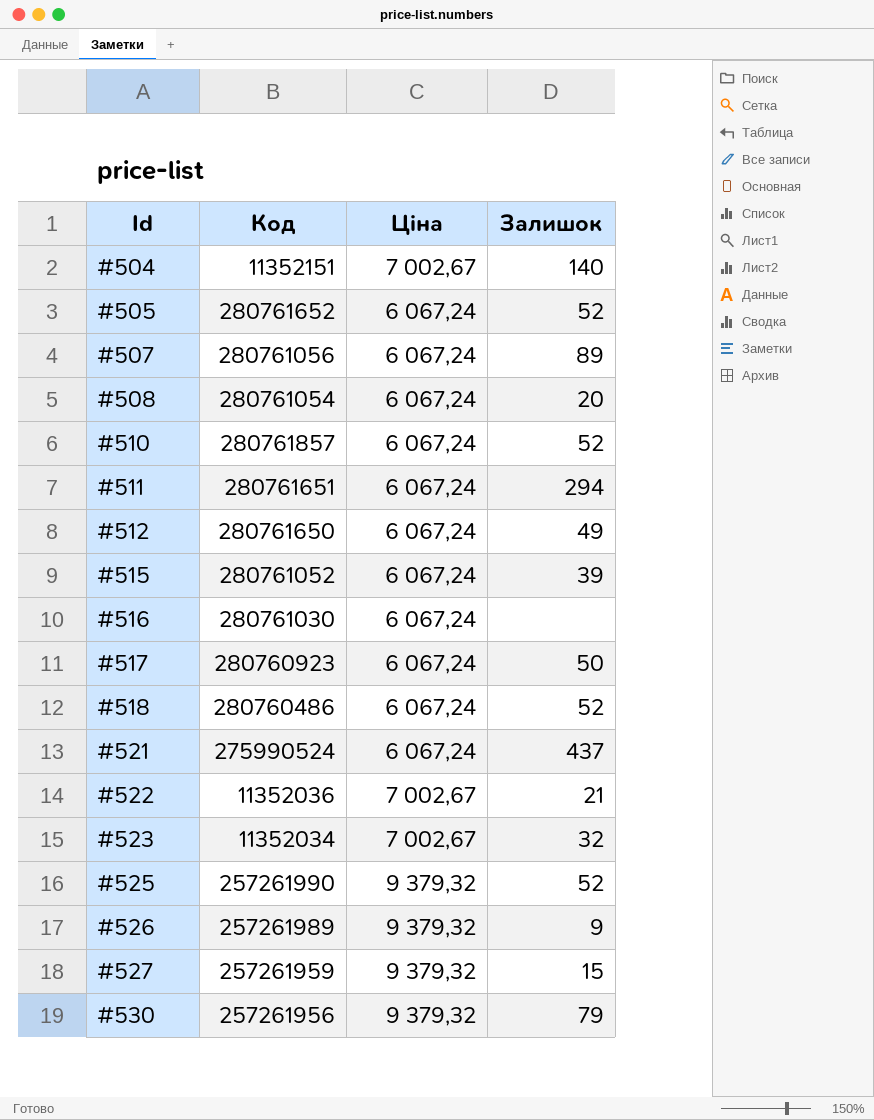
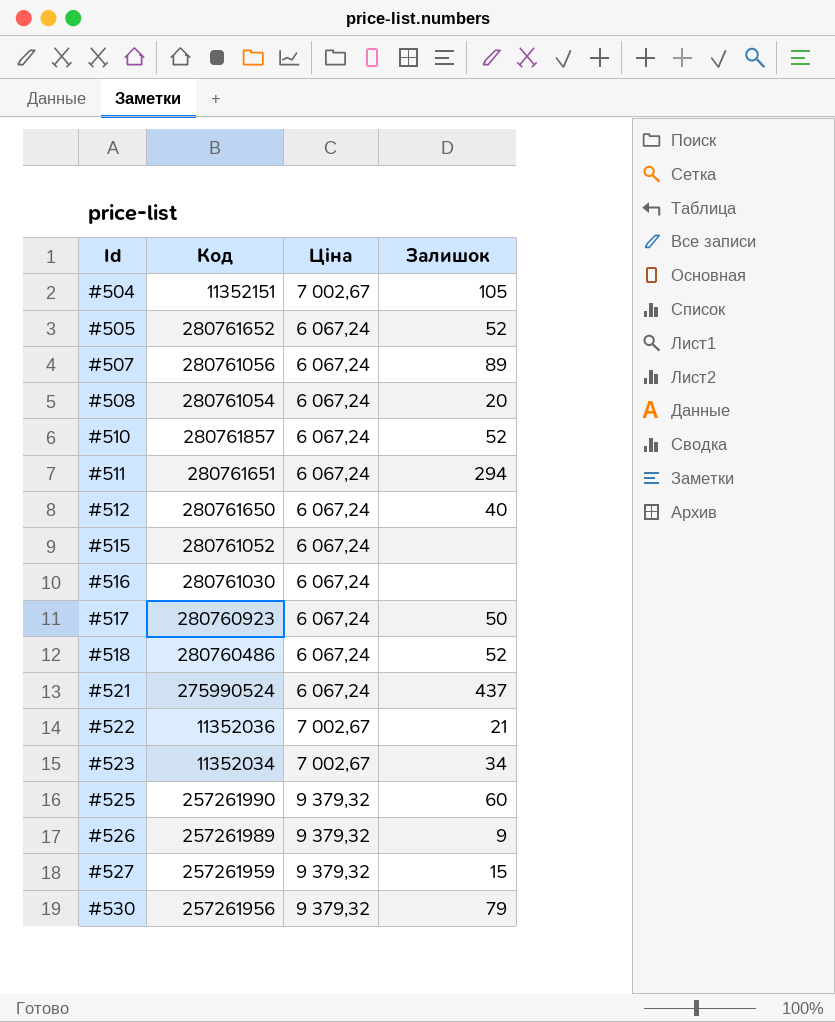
#504 | Залишок: 140 -> 105
#512 | Залишок: 49 -> 40
#515 | Залишок: 39 -> none
#523 | Залишок: 32 -> 34
#525 | Залишок: 52 -> 60

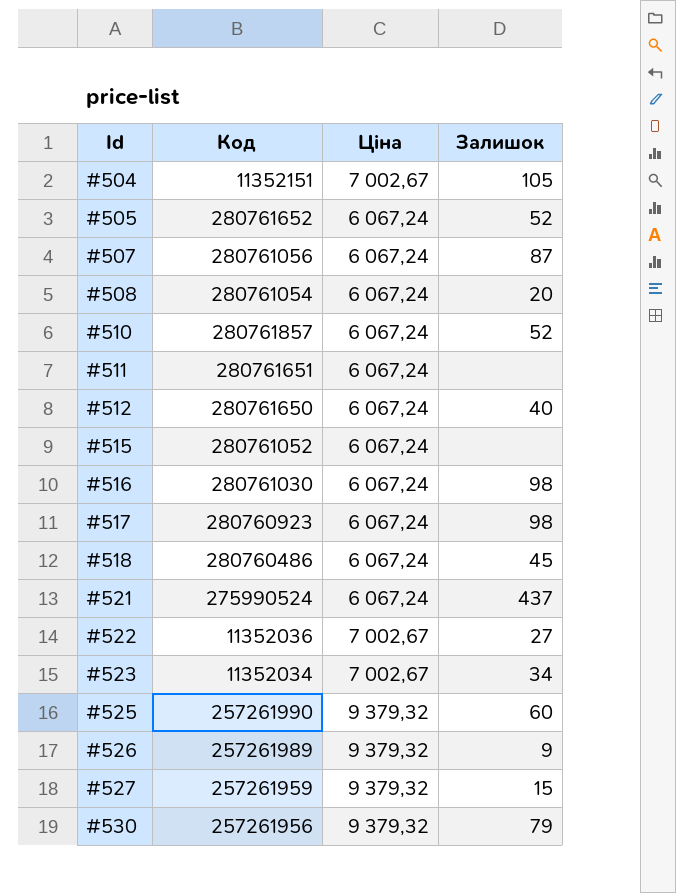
#507 | Залишок: 89 -> 87
#511 | Залишок: 294 -> none
#516 | Залишок: none -> 98
#517 | Залишок: 50 -> 98
#518 | Залишок: 52 -> 45
#522 | Залишок: 21 -> 27

